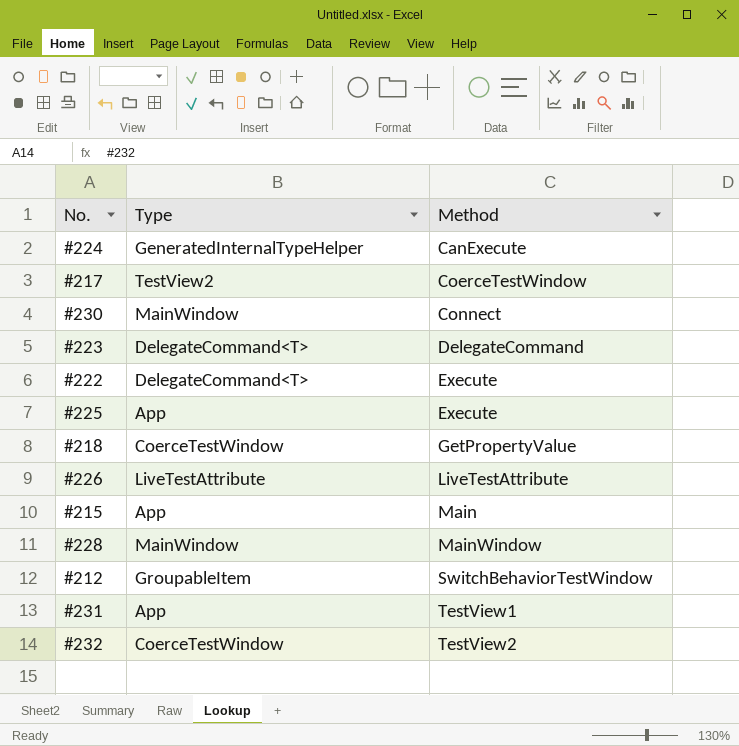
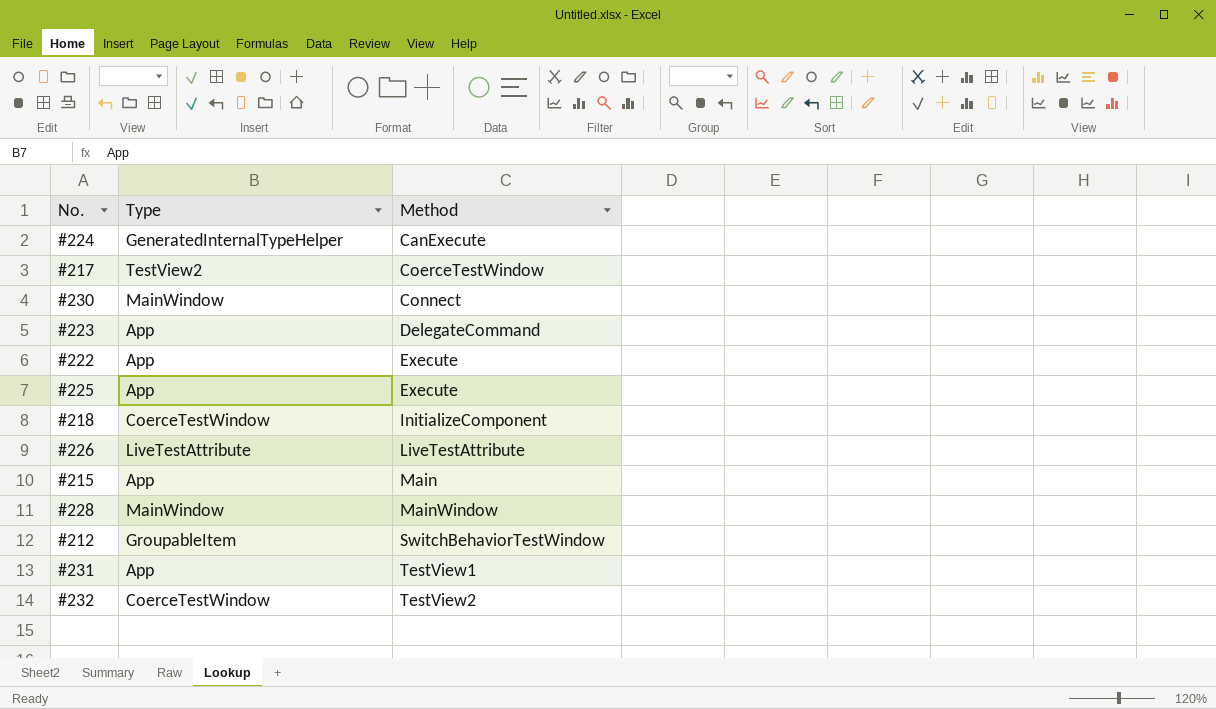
#223 | Type: DelegateCommand<T> -> App
#222 | Type: DelegateCommand<T> -> App
#218 | Method: GetPropertyValue -> InitializeComponent

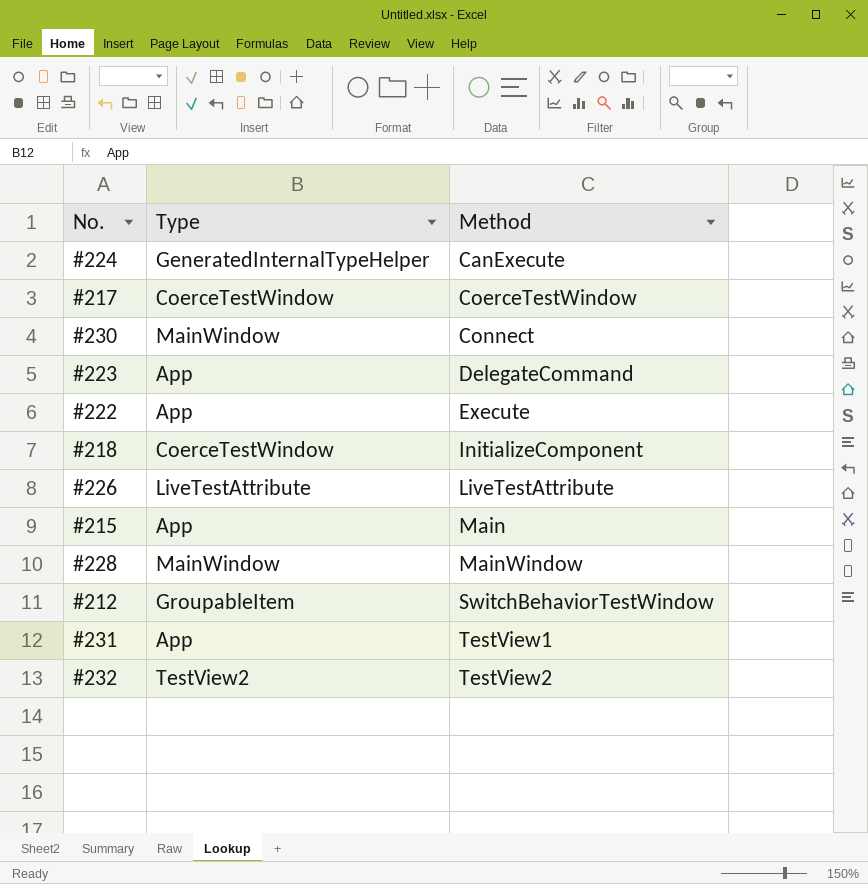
row #225: App | Execute -> none
#217 | Type: TestView2 -> CoerceTestWindow
#232 | Type: CoerceTestWindow -> TestView2

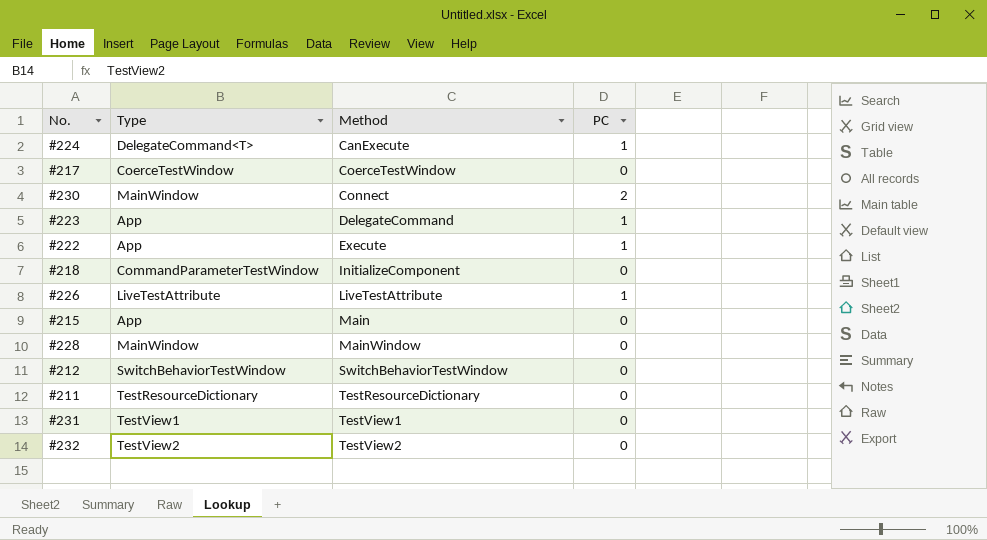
column PC | position: none -> 4
#224 | Type: GeneratedInternalTypeHelper -> DelegateCommand<T>
#218 | Type: CoerceTestWindow -> CommandParameterTestWindow
#212 | Type: GroupableItem -> SwitchBehaviorTestWindow
row #211: none -> TestResourceDictionary | TestResourceDictionary | 0
#231 | Type: App -> TestView1

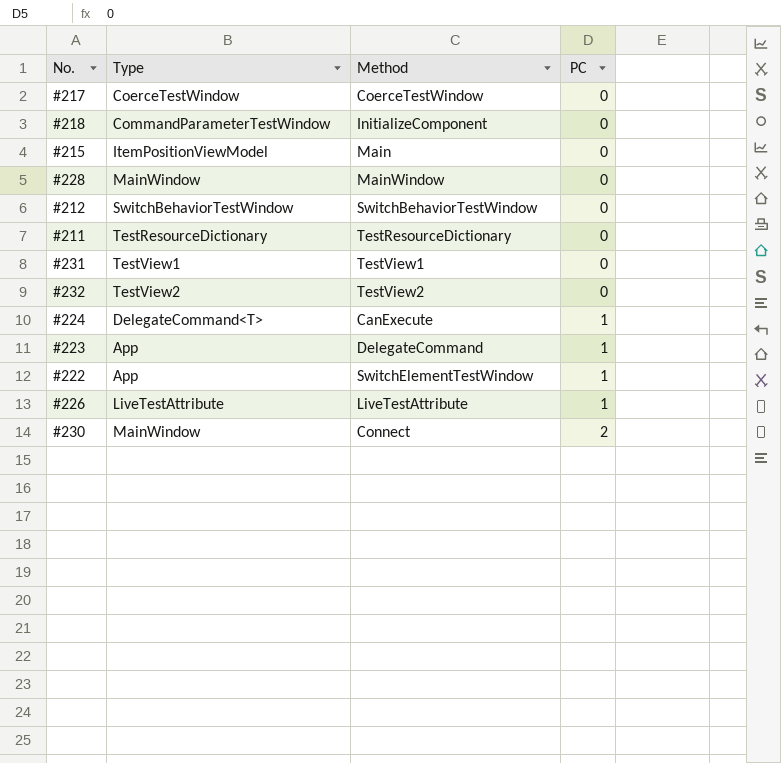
row order: Method ascending -> PC ascending
#215 | Type: App -> ItemPositionViewModel
#222 | Method: Execute -> SwitchElementTestWindow

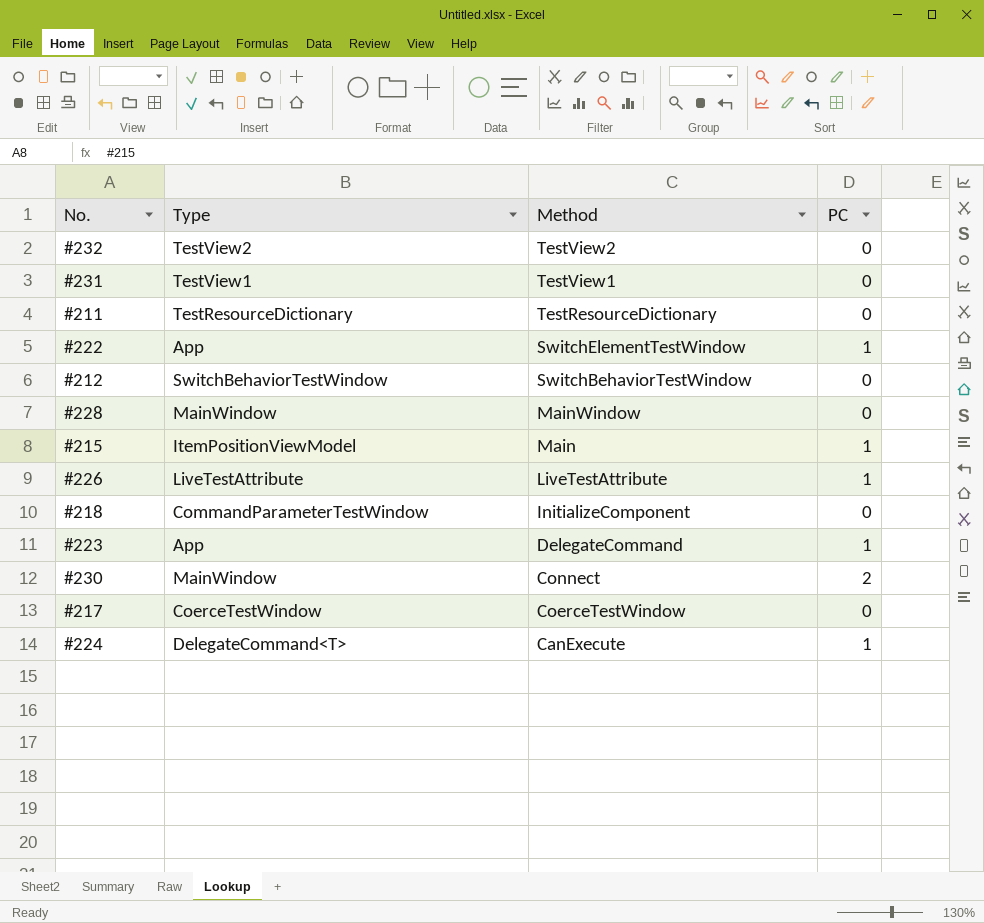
row order: PC ascending -> Method descending
#215 | PC: 0 -> 1

